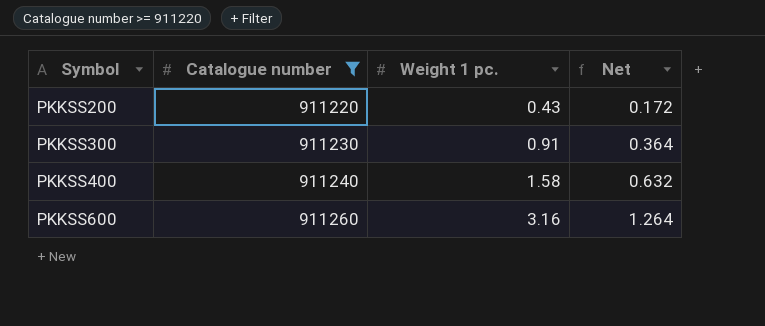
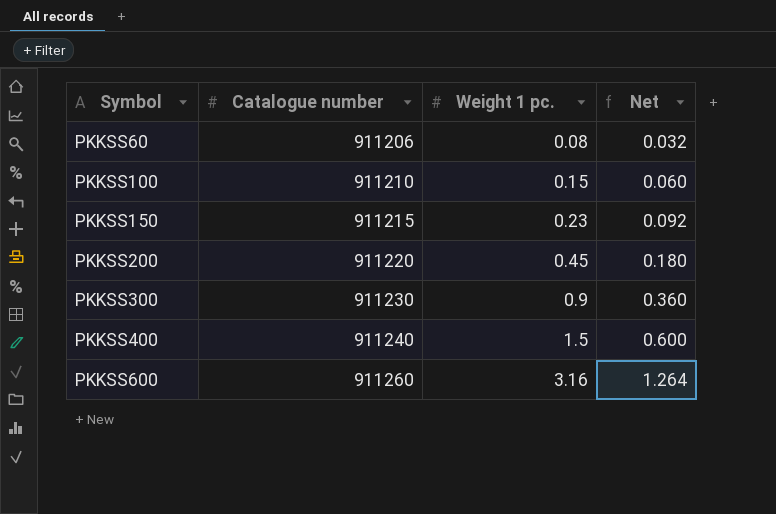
filter: Catalogue number >= 911220 -> none
PKKSS200 | Weight 1 pc.: 0.43 -> 0.45
PKKSS200 | Net: 0.172 -> 0.180
PKKSS300 | Weight 1 pc.: 0.91 -> 0.9
PKKSS300 | Net: 0.364 -> 0.360
PKKSS400 | Weight 1 pc.: 1.58 -> 1.5
PKKSS400 | Net: 0.632 -> 0.600

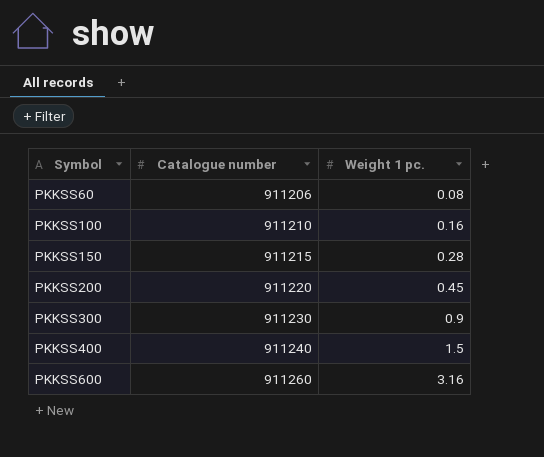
column Net | formula: [Weight 1 pc.] * 0.4 -> none
PKKSS100 | Weight 1 pc.: 0.15 -> 0.16
PKKSS150 | Weight 1 pc.: 0.23 -> 0.28

